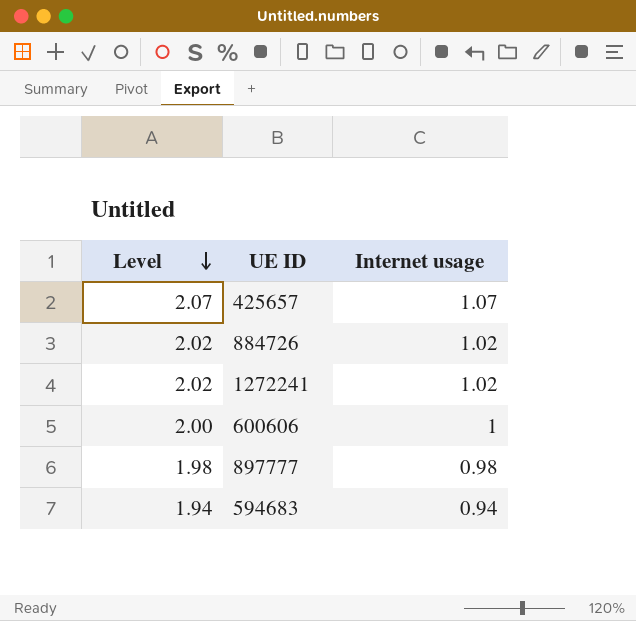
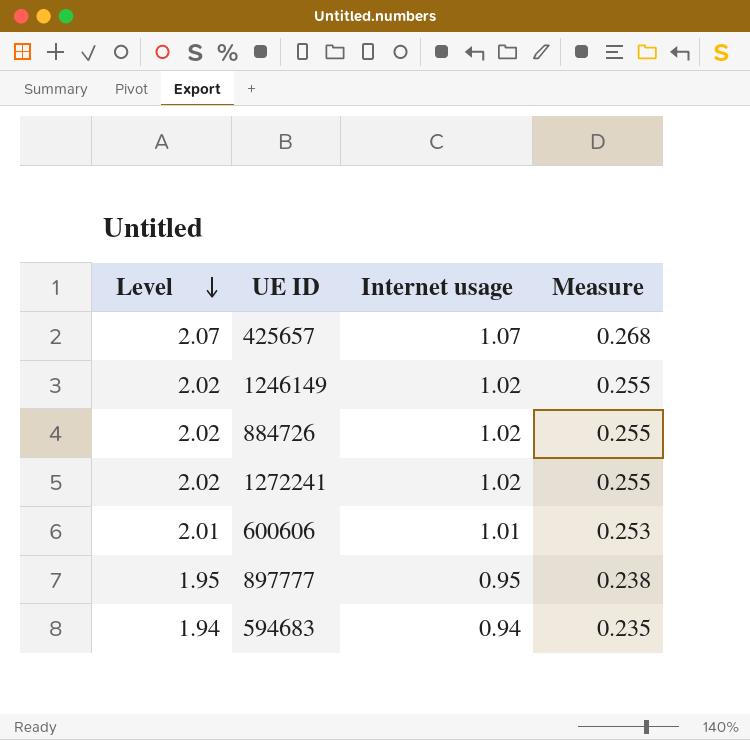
column Measure | formula: none -> [Internet usage] * 0.25
row 1246149: none -> 2.02 | 1.02 | 0.255
600606 | Level: 2.00 -> 2.01
600606 | Internet usage: 1 -> 1.01
897777 | Level: 1.98 -> 1.95
897777 | Internet usage: 0.98 -> 0.95

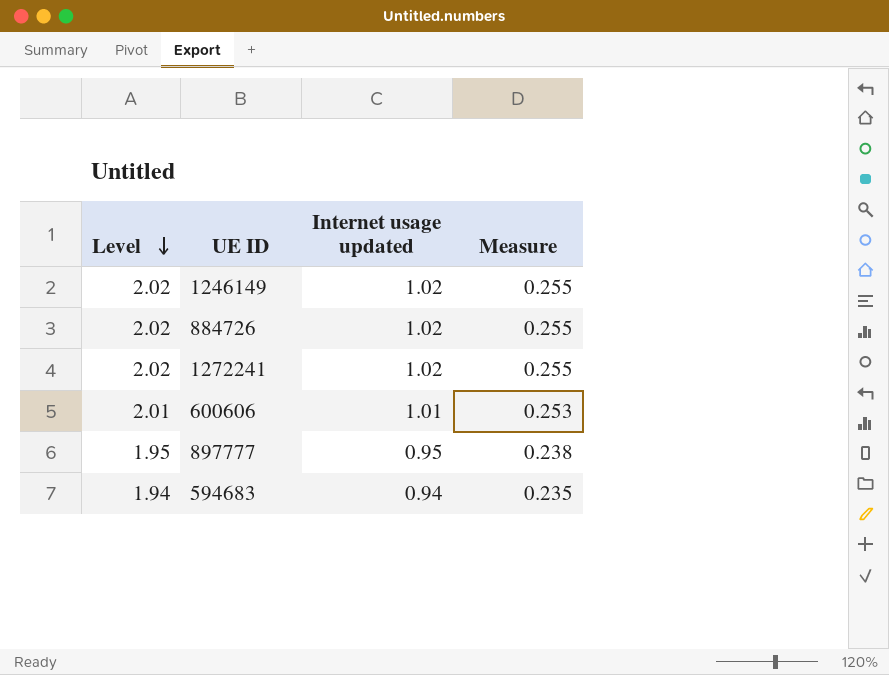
column name: Internet usage -> Internet usage updated
row 425657: 2.07 | 1.07 | 0.268 -> none

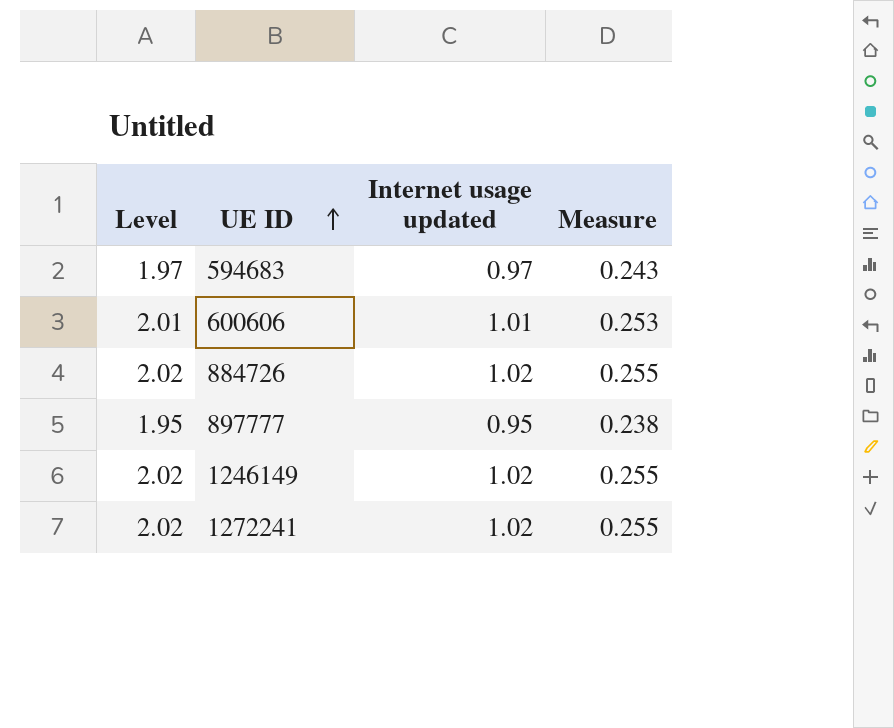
row order: Level descending -> UE ID ascending
594683 | Level: 1.94 -> 1.97
594683 | Internet usage updated: 0.94 -> 0.97
594683 | Measure: 0.235 -> 0.243

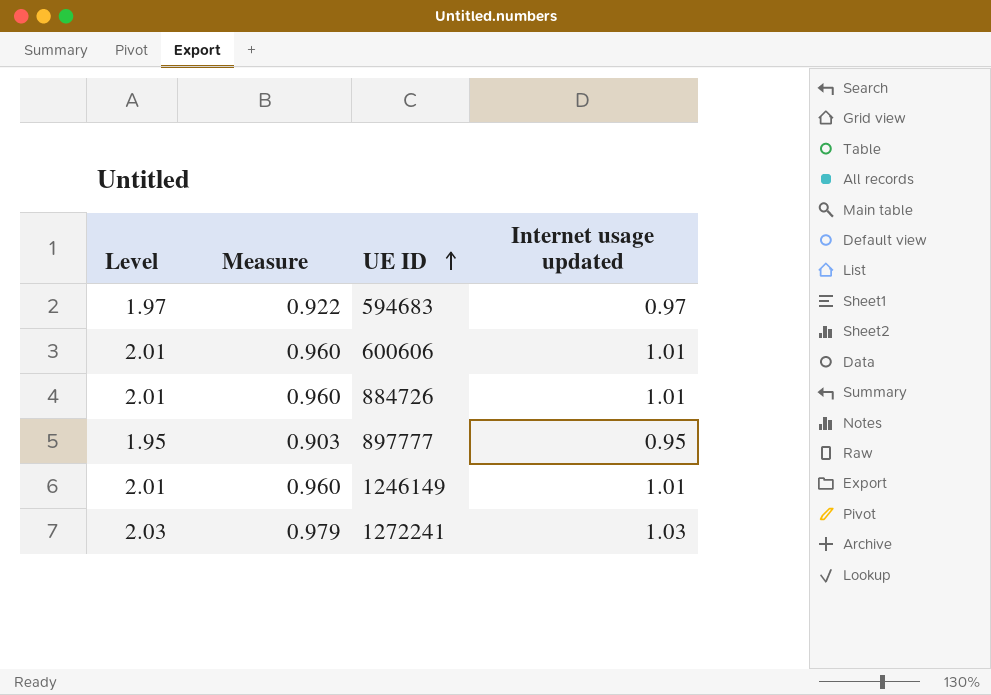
column Measure | formula: [Internet usage updated] * 0.25 -> [Internet usage updated] * 0.95
column Measure | position: 4 -> 2
884726 | Level: 2.02 -> 2.01
884726 | Internet usage updated: 1.02 -> 1.01
1246149 | Level: 2.02 -> 2.01
1246149 | Internet usage updated: 1.02 -> 1.01
1272241 | Level: 2.02 -> 2.03
1272241 | Internet usage updated: 1.02 -> 1.03

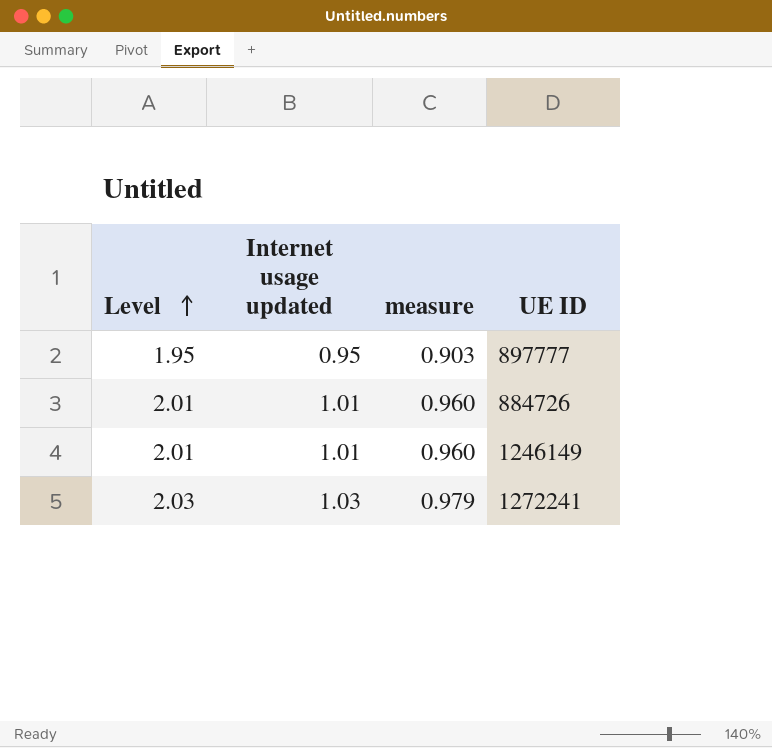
row order: UE ID ascending -> Level ascending
column Internet usage updated | position: 4 -> 2
column name: Measure -> measure
row 594683: 1.97 | 0.922 | 0.97 -> none
row 600606: 2.01 | 0.960 | 1.01 -> none

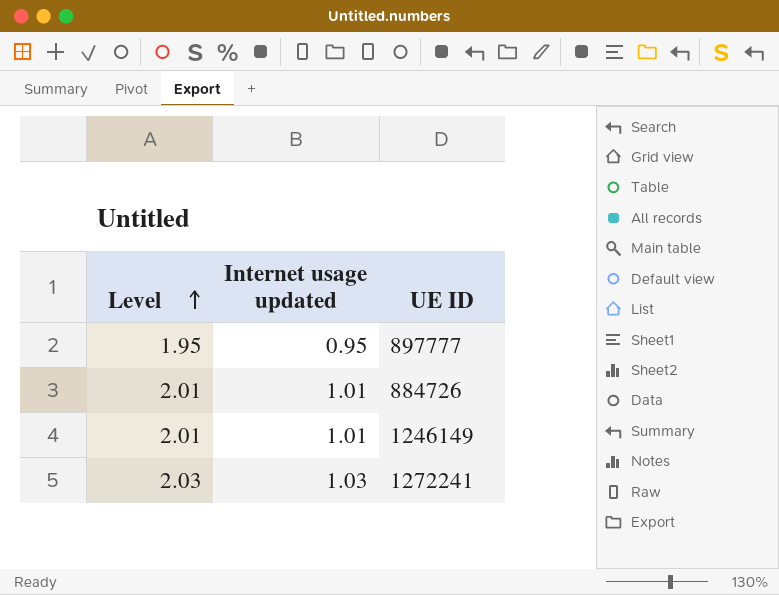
column measure | formula: [Internet usage updated] * 0.95 -> none

